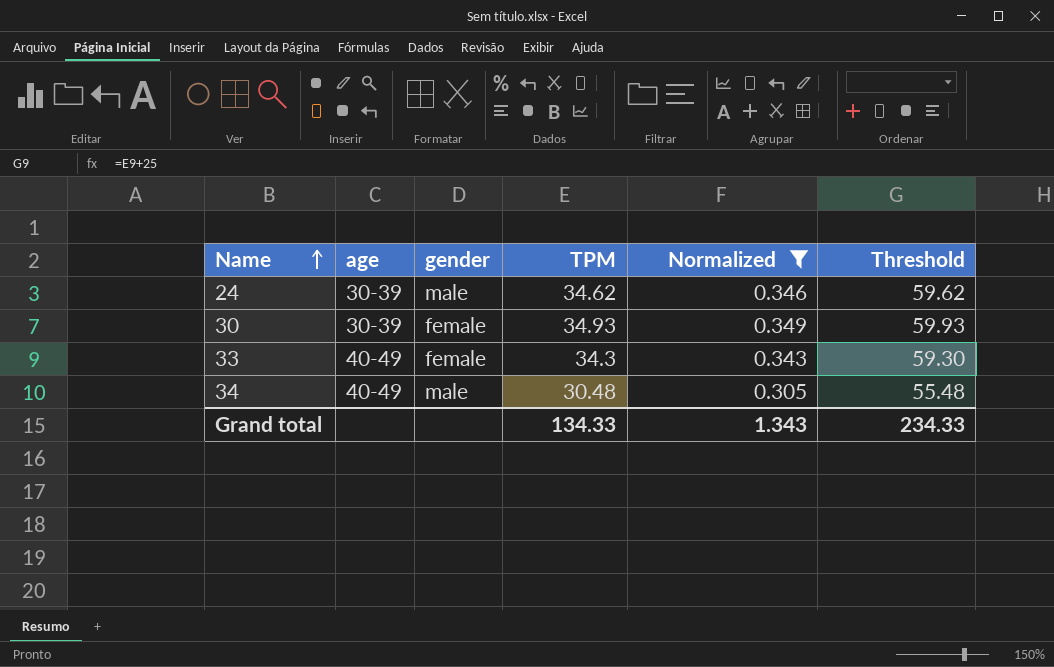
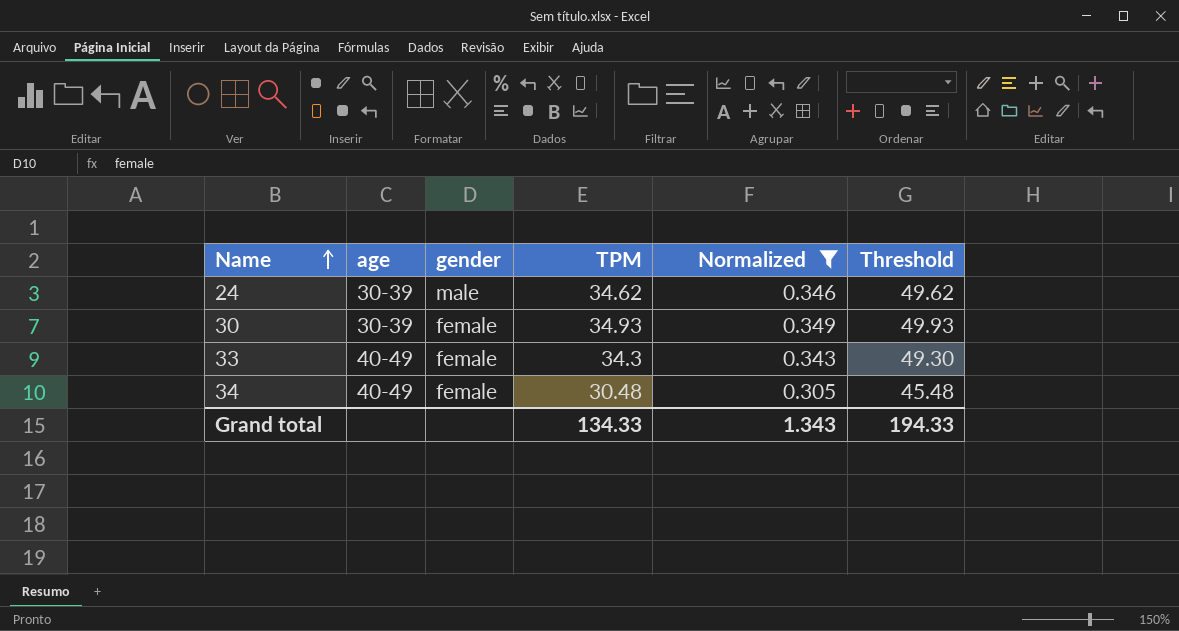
column Threshold | formula: [TPM] + 25 -> [TPM] + 15
34 | gender: male -> female
Grand total | Threshold: 234.33 -> 194.33

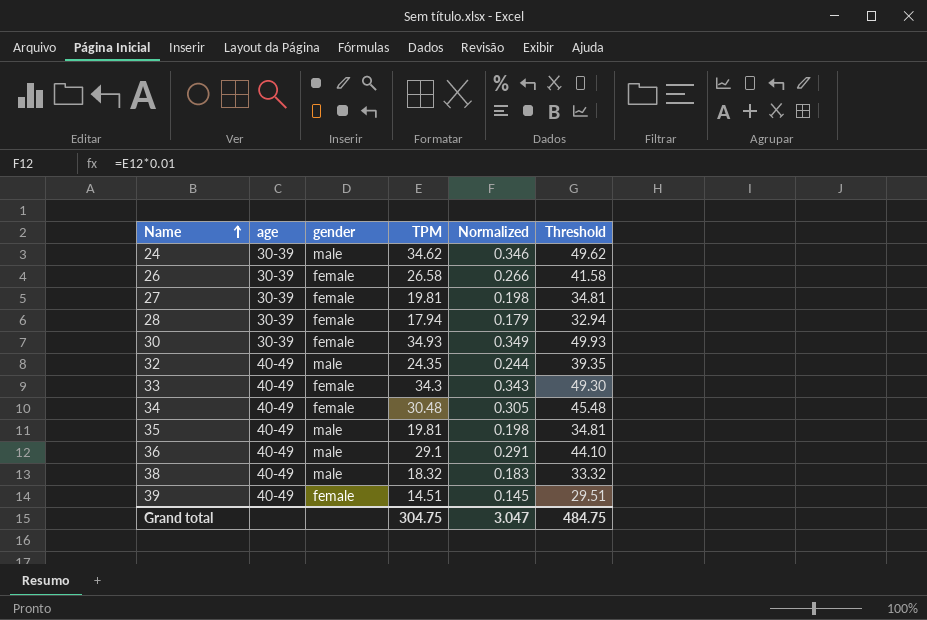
filter: Normalized >= 0.305 -> none
Grand total | TPM: 134.33 -> 304.75
Grand total | Normalized: 1.343 -> 3.047
Grand total | Threshold: 194.33 -> 484.75

